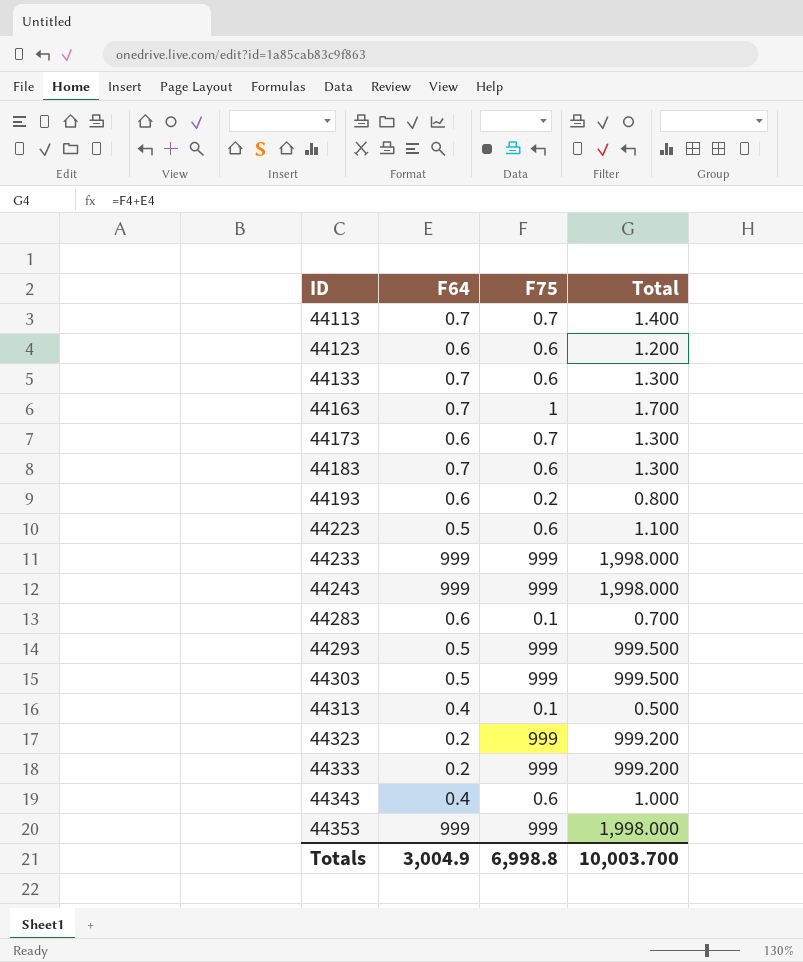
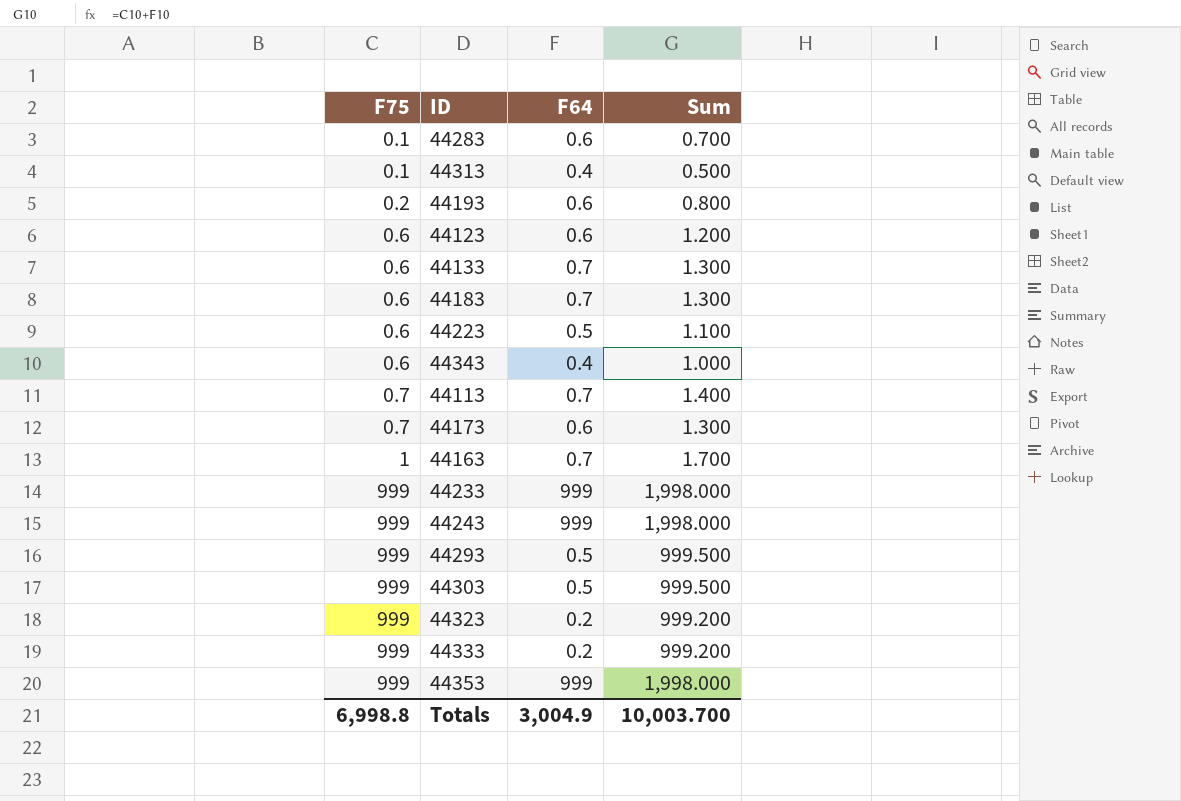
row order: ID ascending -> F75 ascending
column F75 | position: 3 -> 1
column name: Total -> Sum

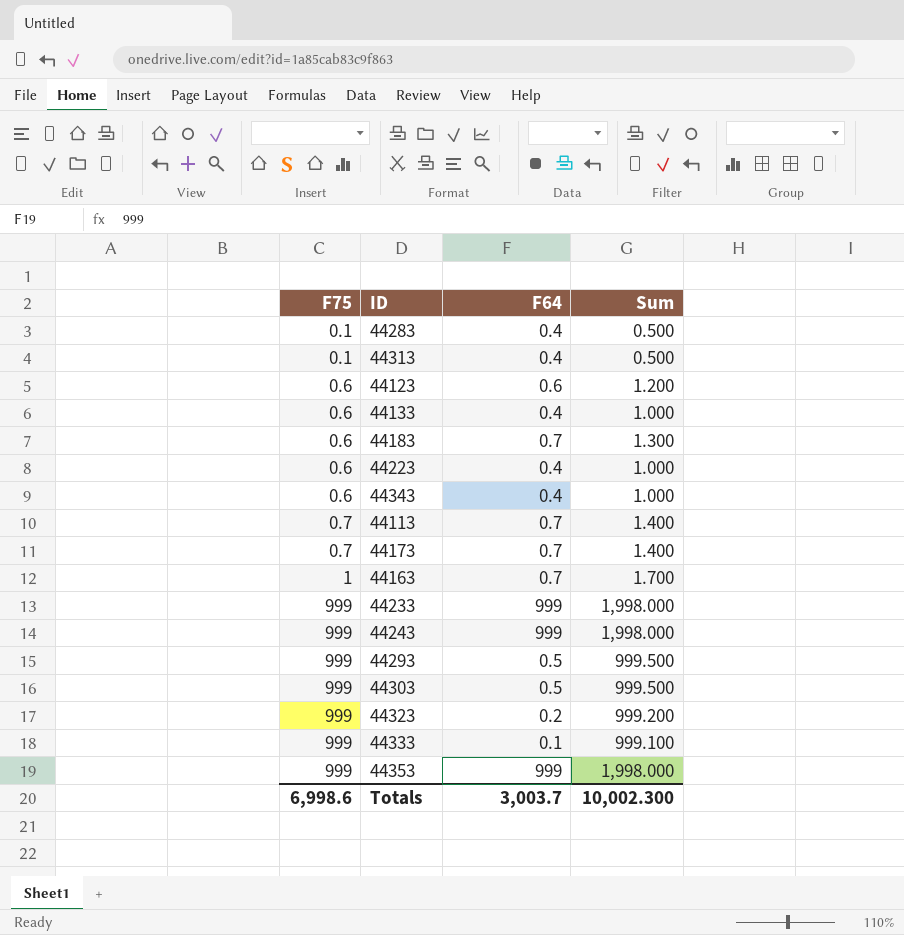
row 44193: 0.2 | 0.6 | 0.800 -> none
44283 | F64: 0.6 -> 0.4
44283 | Sum: 0.700 -> 0.500
44133 | F64: 0.7 -> 0.4
44133 | Sum: 1.300 -> 1.000
44223 | F64: 0.5 -> 0.4
44223 | Sum: 1.100 -> 1.000
44173 | F64: 0.6 -> 0.7
44173 | Sum: 1.300 -> 1.400
44333 | F64: 0.2 -> 0.1
44333 | Sum: 999.200 -> 999.100
Totals | F75: 6,998.8 -> 6,998.6
Totals | F64: 3,004.9 -> 3,003.7
Totals | Sum: 10,003.700 -> 10,002.300

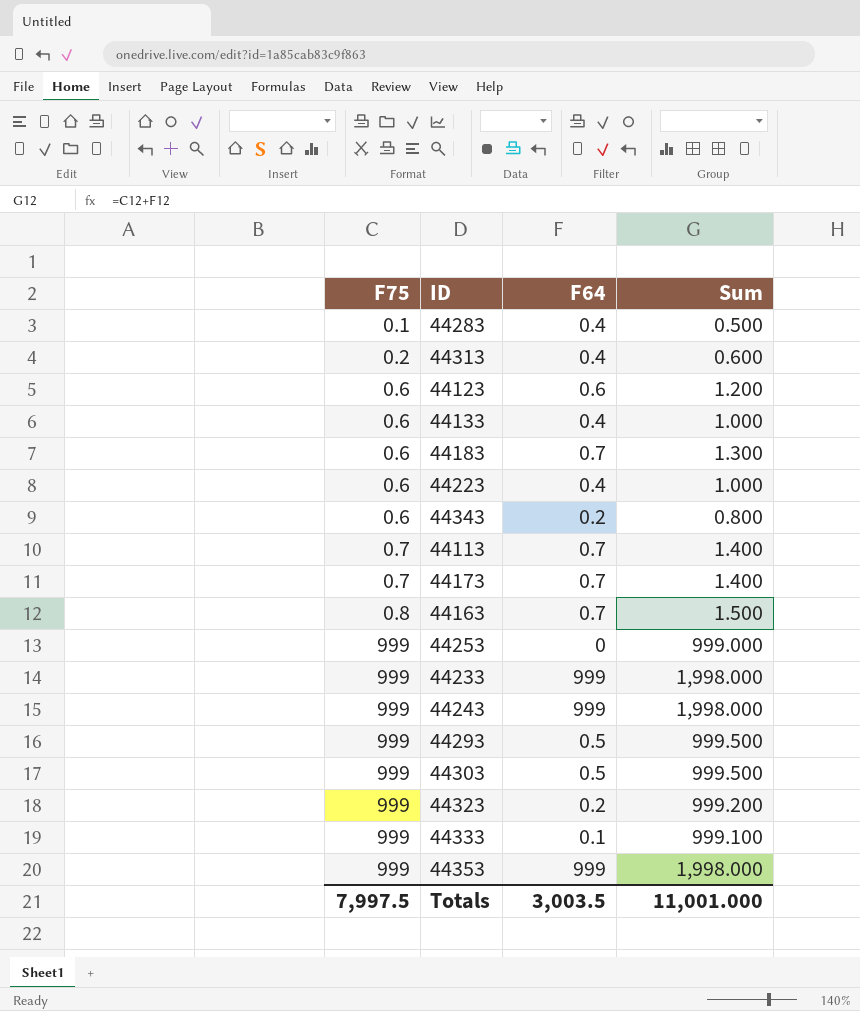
44313 | F75: 0.1 -> 0.2
44313 | Sum: 0.500 -> 0.600
44343 | F64: 0.4 -> 0.2
44343 | Sum: 1.000 -> 0.800
44163 | F75: 1 -> 0.8
44163 | Sum: 1.700 -> 1.500
row 44253: none -> 999 | 0 | 999.000
Totals | F75: 6,998.6 -> 7,997.5
Totals | F64: 3,003.7 -> 3,003.5
Totals | Sum: 10,002.300 -> 11,001.000

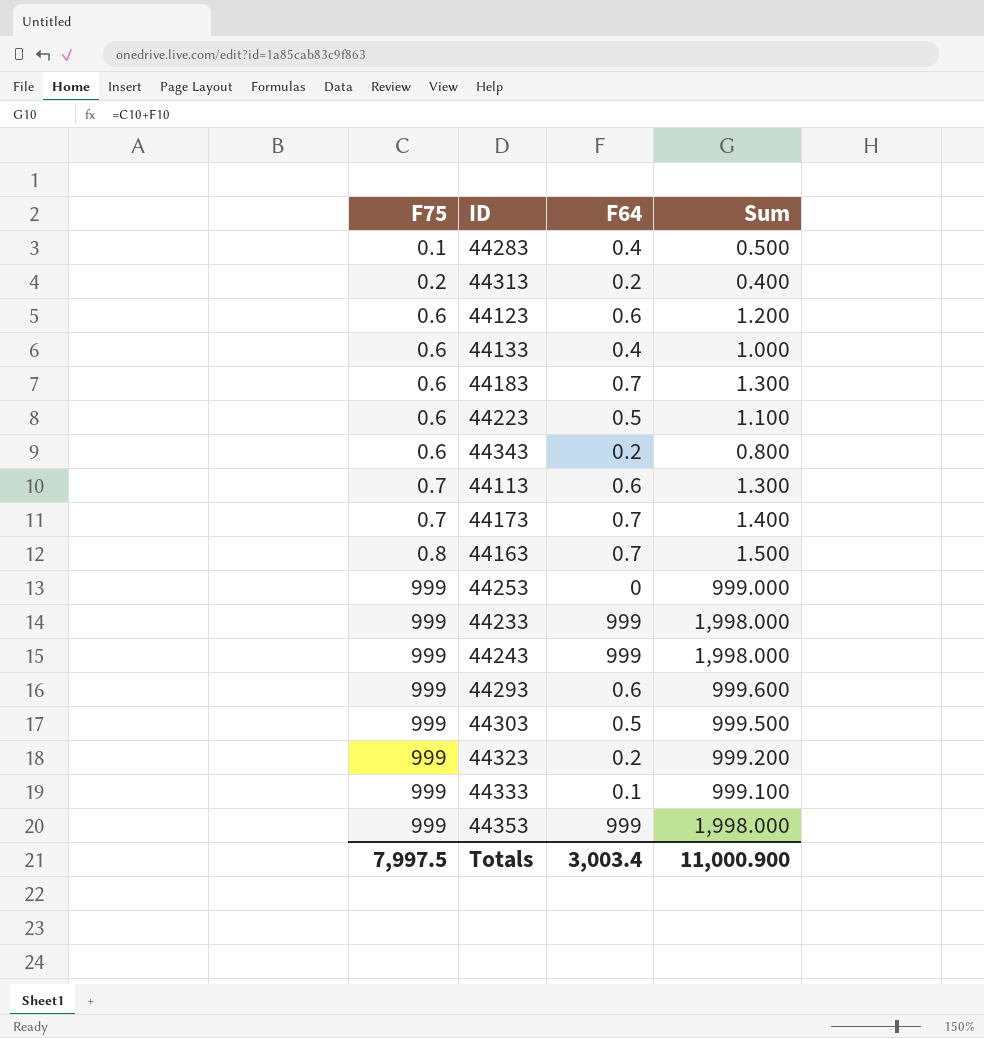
44313 | F64: 0.4 -> 0.2
44313 | Sum: 0.600 -> 0.400
44223 | F64: 0.4 -> 0.5
44223 | Sum: 1.000 -> 1.100
44113 | F64: 0.7 -> 0.6
44113 | Sum: 1.400 -> 1.300
44293 | F64: 0.5 -> 0.6
44293 | Sum: 999.500 -> 999.600
Totals | F64: 3,003.5 -> 3,003.4
Totals | Sum: 11,001.000 -> 11,000.900

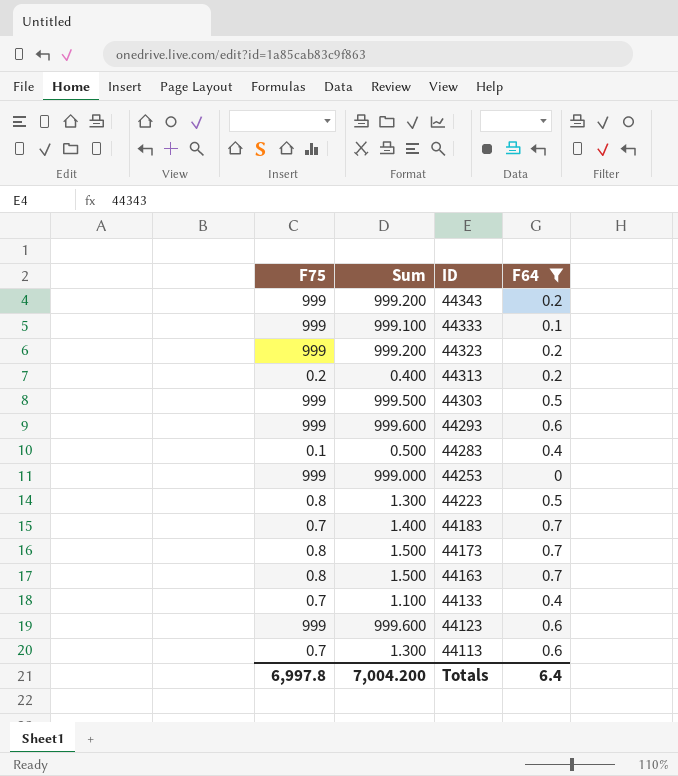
filter: none -> F64 != 999
row order: F75 ascending -> ID descending
column Sum | position: 4 -> 2
44343 | F75: 0.6 -> 999
44343 | Sum: 0.800 -> 999.200
44223 | F75: 0.6 -> 0.8
44223 | Sum: 1.100 -> 1.300
44183 | F75: 0.6 -> 0.7
44183 | Sum: 1.300 -> 1.400
44173 | F75: 0.7 -> 0.8
44173 | Sum: 1.400 -> 1.500
44133 | F75: 0.6 -> 0.7
44133 | Sum: 1.000 -> 1.100
44123 | F75: 0.6 -> 999
44123 | Sum: 1.200 -> 999.600
Totals | F75: 7,997.5 -> 6,997.8
Totals | Sum: 11,000.900 -> 7,004.200
Totals | F64: 3,003.4 -> 6.4

